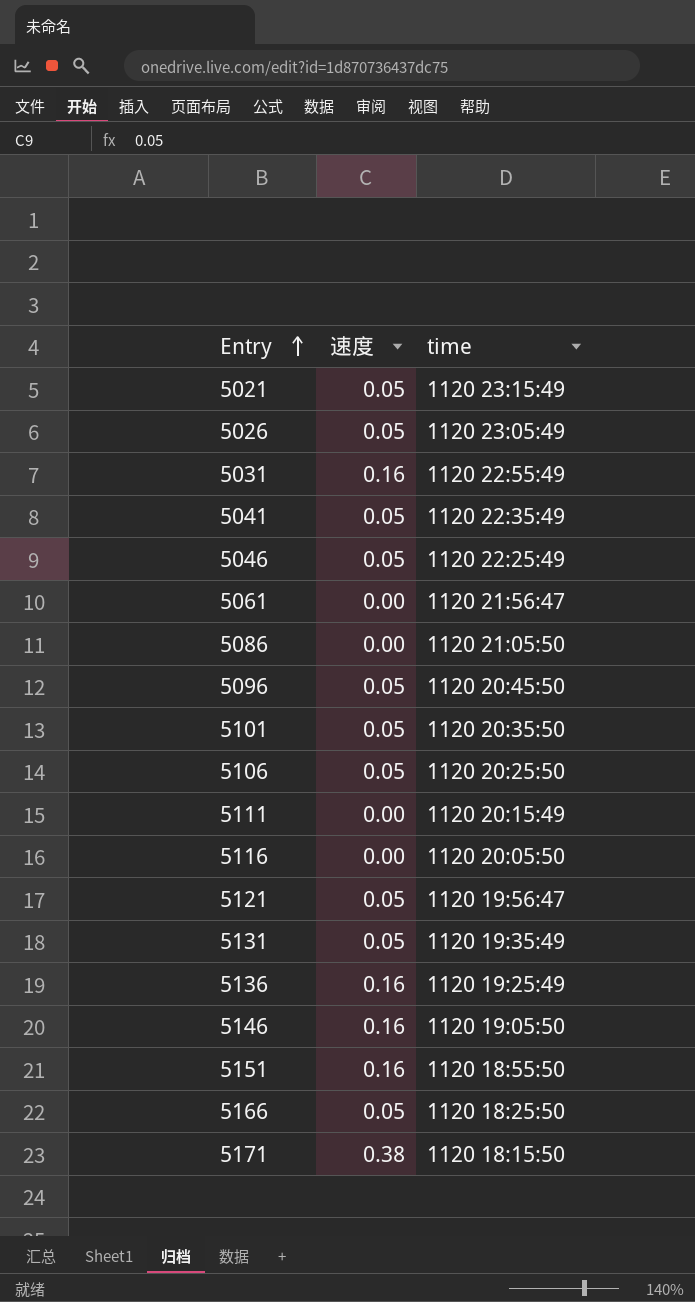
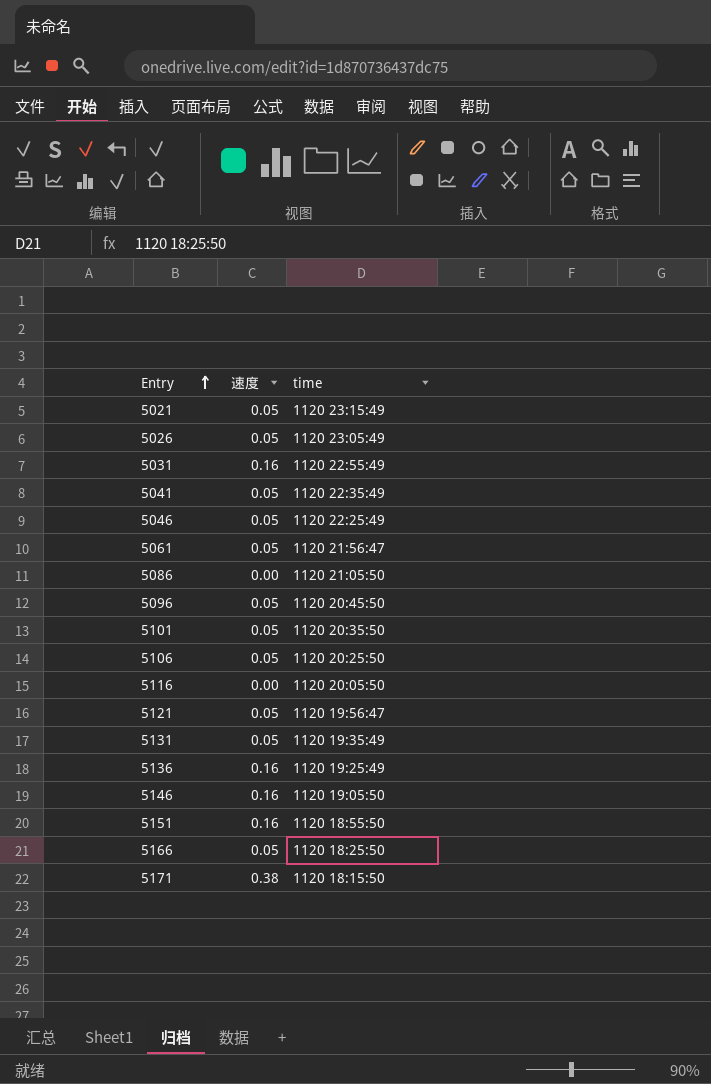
row 5111: 0.00 | 1120 20:15:49 -> none
5061 | 速度: 0.00 -> 0.05

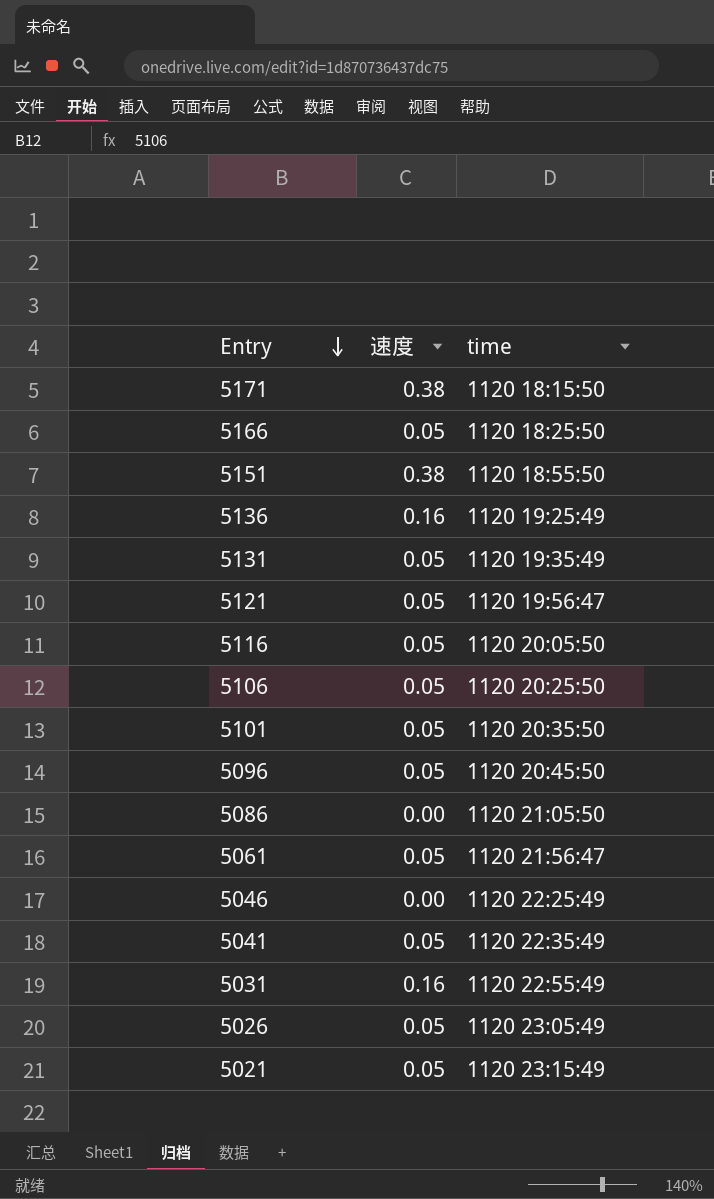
row order: Entry ascending -> Entry descending
row 5146: 0.16 | 1120 19:05:50 -> none
5151 | 速度: 0.16 -> 0.38
5116 | 速度: 0.00 -> 0.05
5046 | 速度: 0.05 -> 0.00

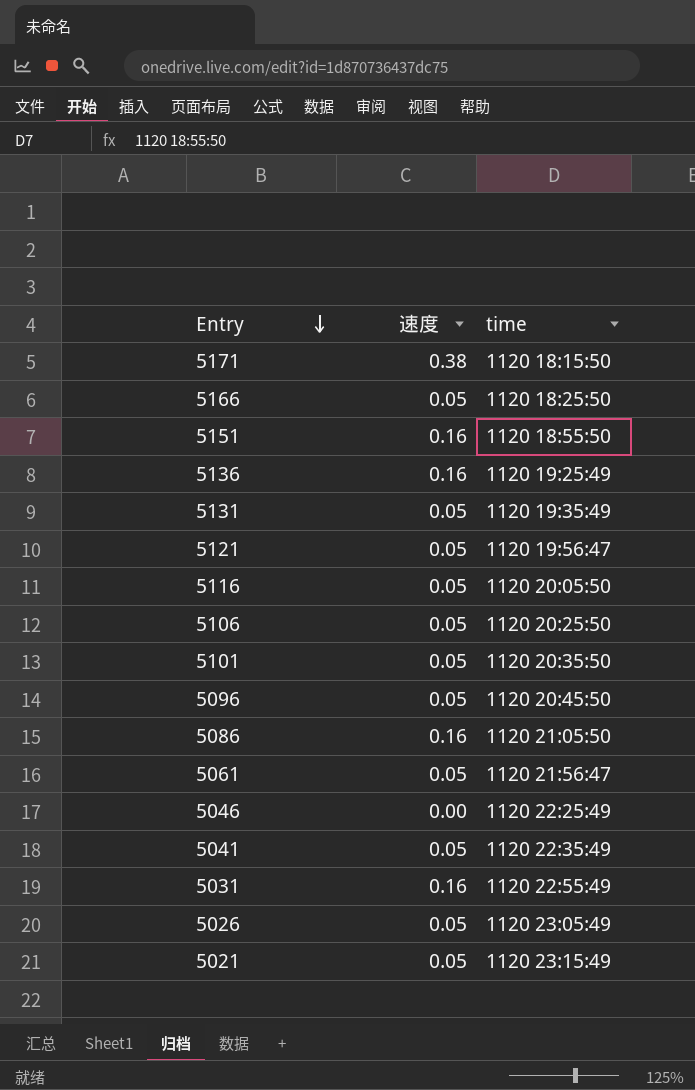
5151 | 速度: 0.38 -> 0.16
5086 | 速度: 0.00 -> 0.16

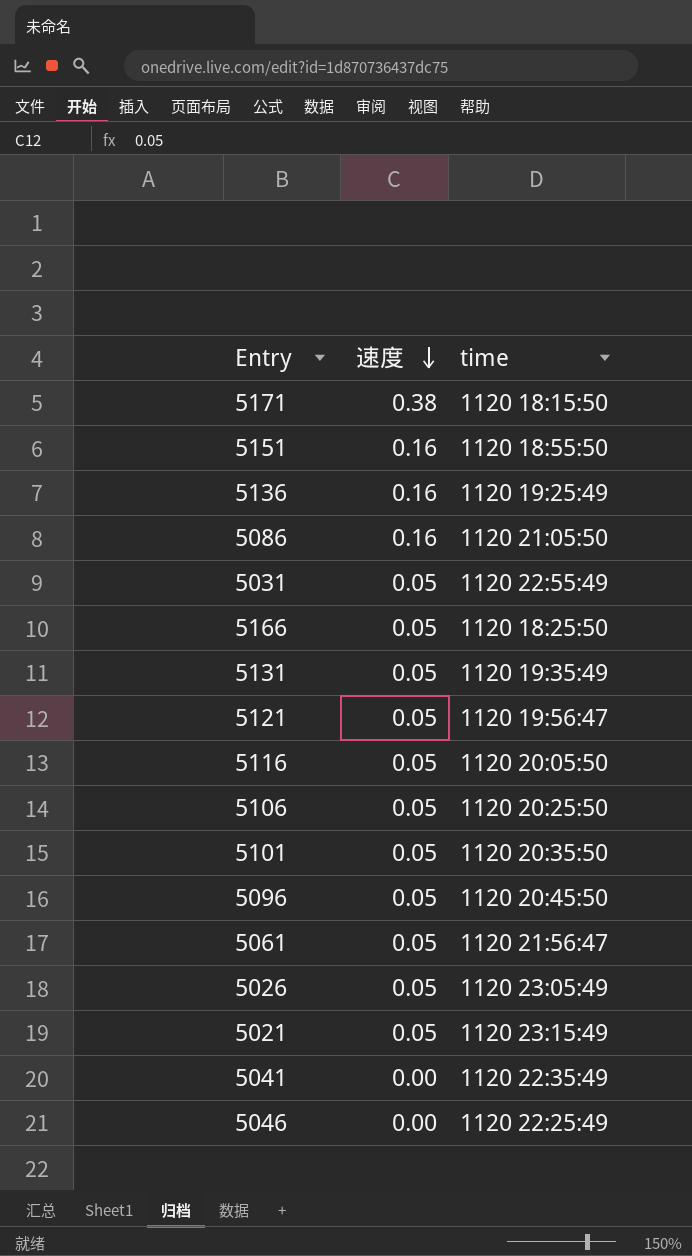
row order: Entry descending -> 速度 descending
5031 | 速度: 0.16 -> 0.05
5041 | 速度: 0.05 -> 0.00

